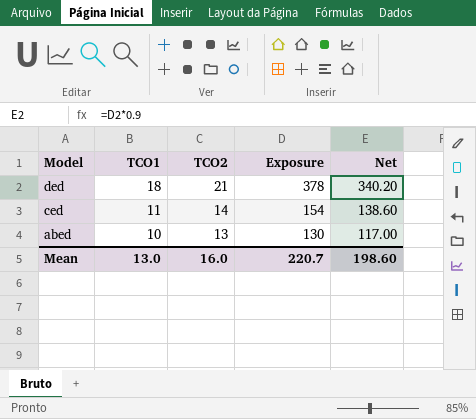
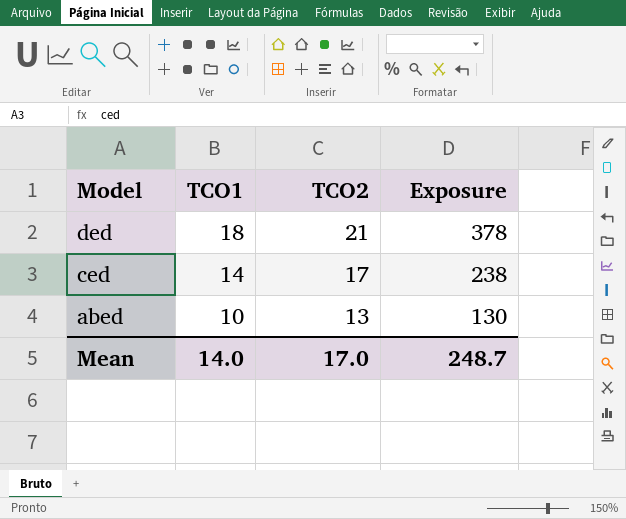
column Net | formula: [Exposure] * 0.9 -> none
ced | TCO1: 11 -> 14
ced | TCO2: 14 -> 17
ced | Exposure: 154 -> 238
Mean | TCO1: 13.0 -> 14.0
Mean | TCO2: 16.0 -> 17.0
Mean | Exposure: 220.7 -> 248.7

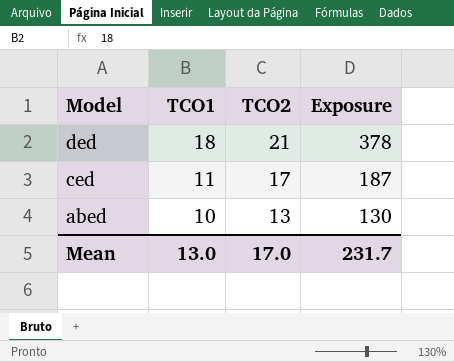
ced | TCO1: 14 -> 11
ced | Exposure: 238 -> 187
Mean | TCO1: 14.0 -> 13.0
Mean | Exposure: 248.7 -> 231.7

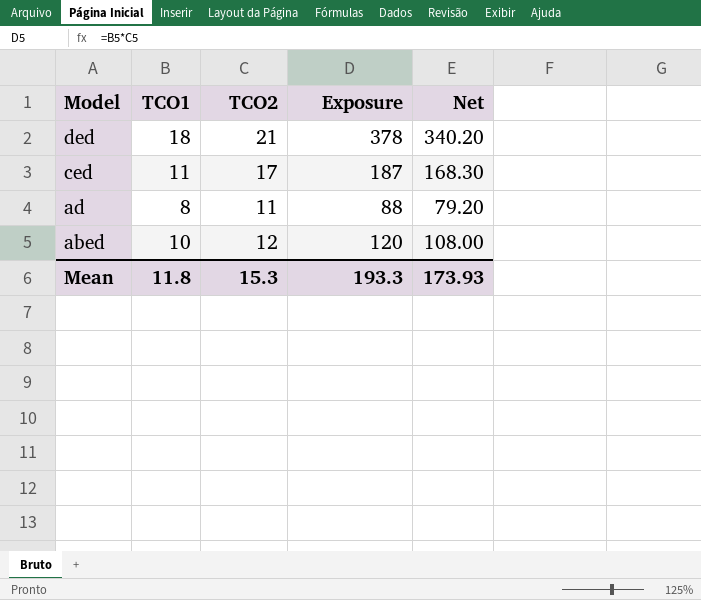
column Net | formula: none -> [Exposure] * 0.9
row ad: none -> 8 | 11 | 88 | 79.20
abed | TCO2: 13 -> 12
abed | Exposure: 130 -> 120
Mean | TCO1: 13.0 -> 11.8
Mean | TCO2: 17.0 -> 15.3
Mean | Exposure: 231.7 -> 193.3

